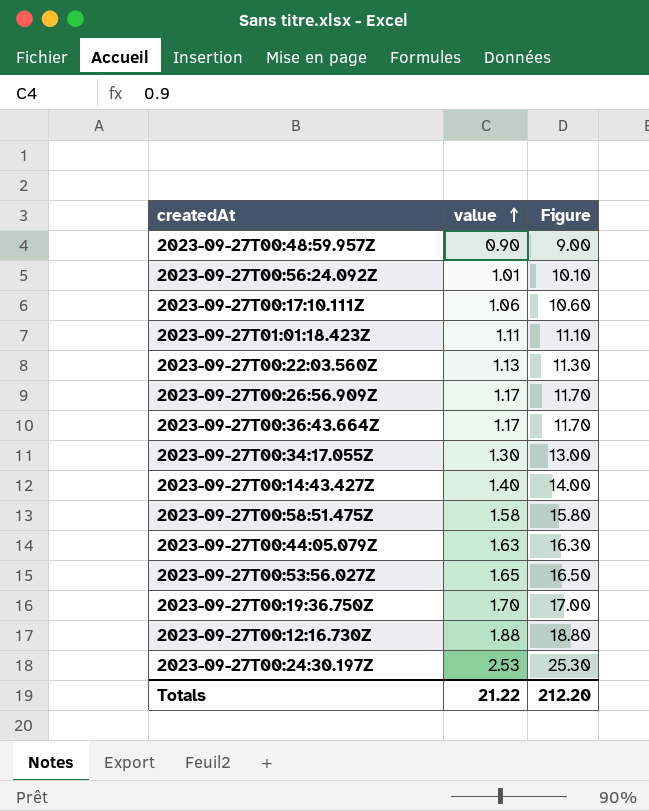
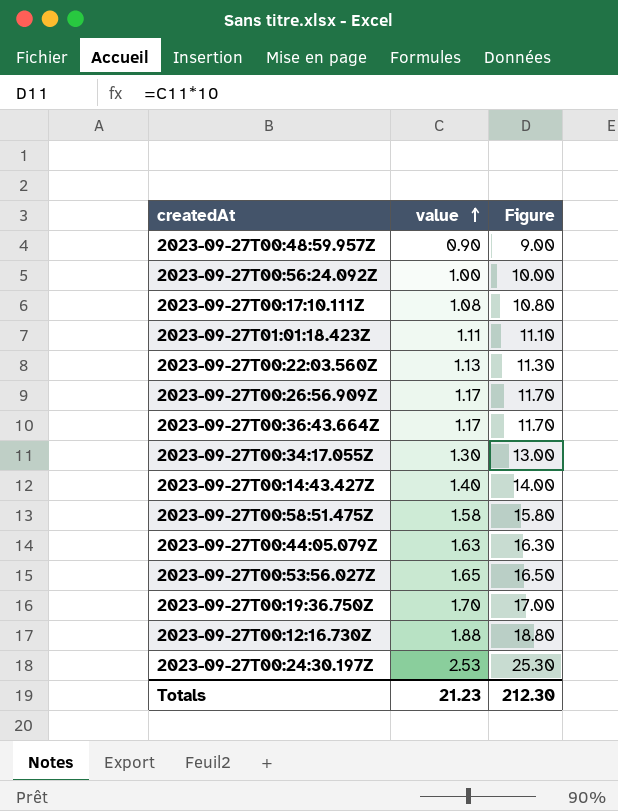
2023-09-27T00:56:24.092Z | value: 1.01 -> 1.00
2023-09-27T00:56:24.092Z | Figure: 10.10 -> 10.00
2023-09-27T00:17:10.111Z | value: 1.06 -> 1.08
2023-09-27T00:17:10.111Z | Figure: 10.60 -> 10.80
Totals | value: 21.22 -> 21.23
Totals | Figure: 212.20 -> 212.30

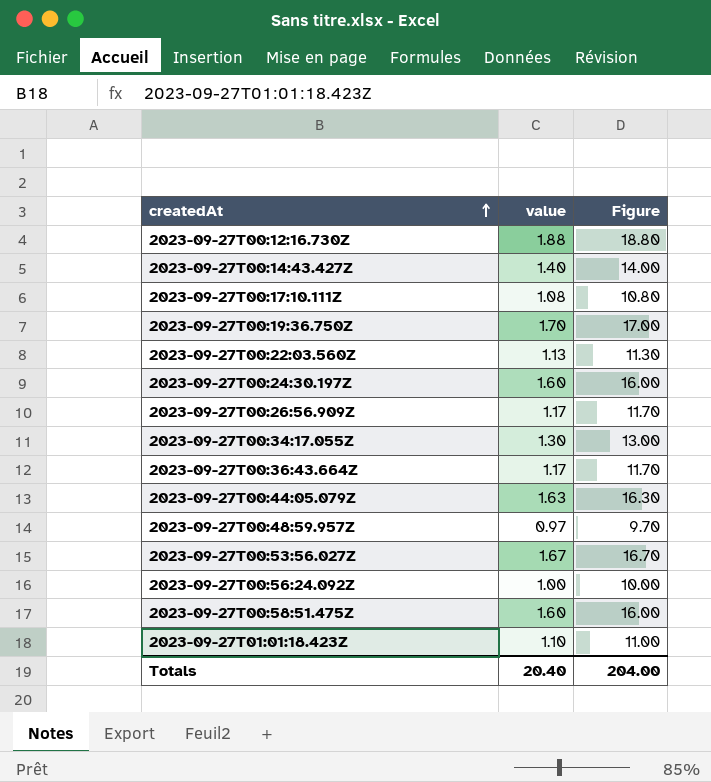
row order: value ascending -> createdAt ascending
2023-09-27T00:24:30.197Z | value: 2.53 -> 1.60
2023-09-27T00:24:30.197Z | Figure: 25.30 -> 16.00
2023-09-27T00:48:59.957Z | value: 0.90 -> 0.97
2023-09-27T00:48:59.957Z | Figure: 9.00 -> 9.70
2023-09-27T00:53:56.027Z | value: 1.65 -> 1.67
2023-09-27T00:53:56.027Z | Figure: 16.50 -> 16.70
2023-09-27T00:58:51.475Z | value: 1.58 -> 1.60
2023-09-27T00:58:51.475Z | Figure: 15.80 -> 16.00
2023-09-27T01:01:18.423Z | value: 1.11 -> 1.10
2023-09-27T01:01:18.423Z | Figure: 11.10 -> 11.00
Totals | value: 21.23 -> 20.40
Totals | Figure: 212.30 -> 204.00

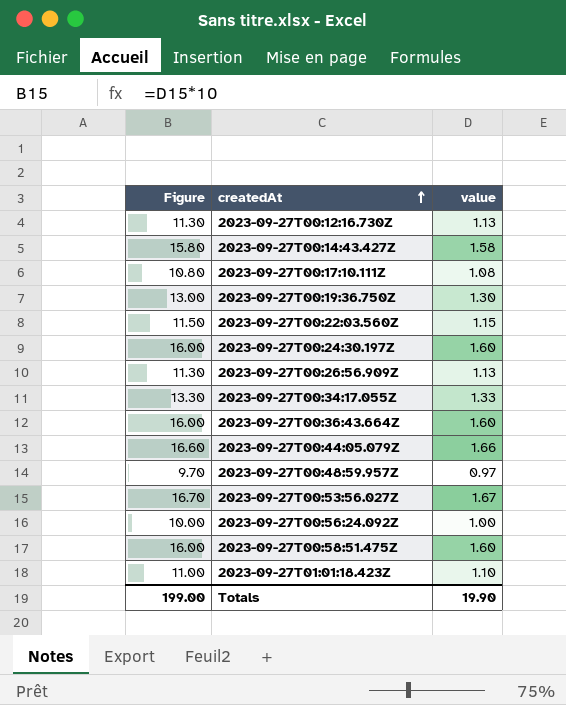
column Figure | position: 3 -> 1
2023-09-27T00:12:16.730Z | Figure: 18.80 -> 11.30
2023-09-27T00:12:16.730Z | value: 1.88 -> 1.13
2023-09-27T00:14:43.427Z | Figure: 14.00 -> 15.80
2023-09-27T00:14:43.427Z | value: 1.40 -> 1.58
2023-09-27T00:19:36.750Z | Figure: 17.00 -> 13.00
2023-09-27T00:19:36.750Z | value: 1.70 -> 1.30
2023-09-27T00:22:03.560Z | Figure: 11.30 -> 11.50
2023-09-27T00:22:03.560Z | value: 1.13 -> 1.15
2023-09-27T00:26:56.909Z | Figure: 11.70 -> 11.30
2023-09-27T00:26:56.909Z | value: 1.17 -> 1.13
2023-09-27T00:34:17.055Z | Figure: 13.00 -> 13.30
2023-09-27T00:34:17.055Z | value: 1.30 -> 1.33
2023-09-27T00:36:43.664Z | Figure: 11.70 -> 16.00
2023-09-27T00:36:43.664Z | value: 1.17 -> 1.60
2023-09-27T00:44:05.079Z | Figure: 16.30 -> 16.60
2023-09-27T00:44:05.079Z | value: 1.63 -> 1.66
Totals | Figure: 204.00 -> 199.00
Totals | value: 20.40 -> 19.90

